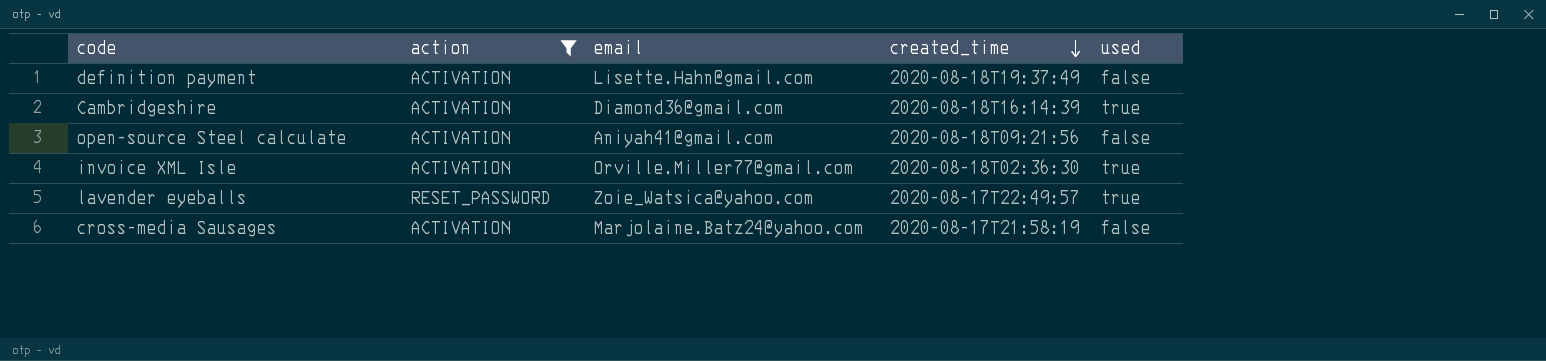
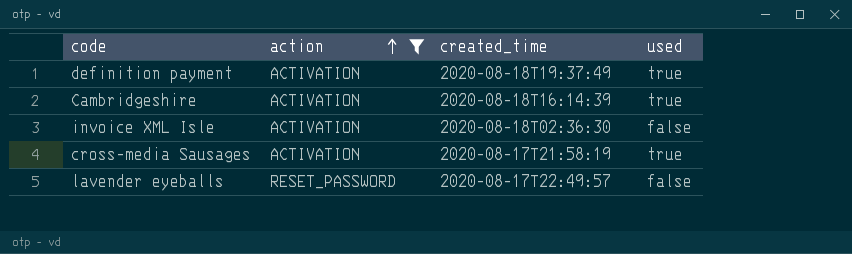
row order: created_time descending -> action ascending
column email | position: 3 -> none
row open-source Steel calculate: ACTIVATION | Aniyah41@gmail.com | 2020-08-18T09:21:56 | false -> none
definition payment | used: false -> true
invoice XML Isle | used: true -> false
cross-media Sausages | used: false -> true
lavender eyeballs | used: true -> false

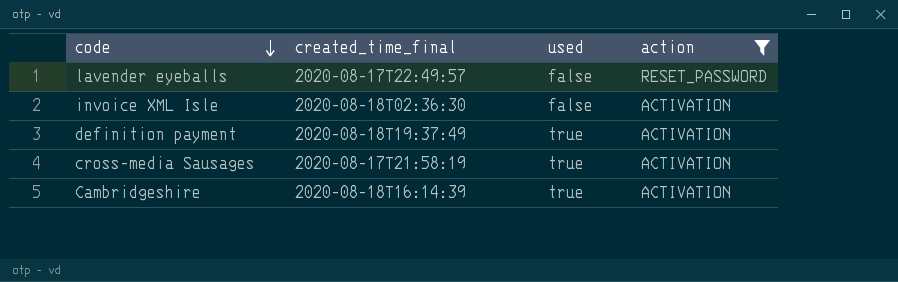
row order: action ascending -> code descending
column name: created_time -> created_time_final
column action | position: 2 -> 4

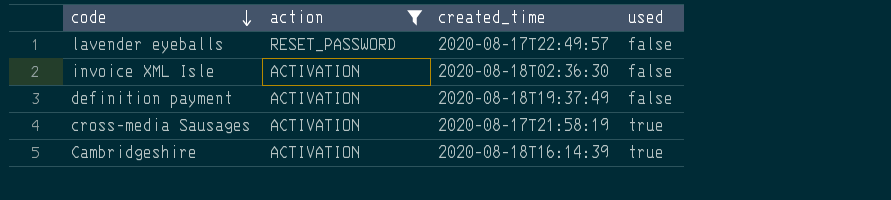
column action | position: 4 -> 2
column name: created_time_final -> created_time
definition payment | used: true -> false

